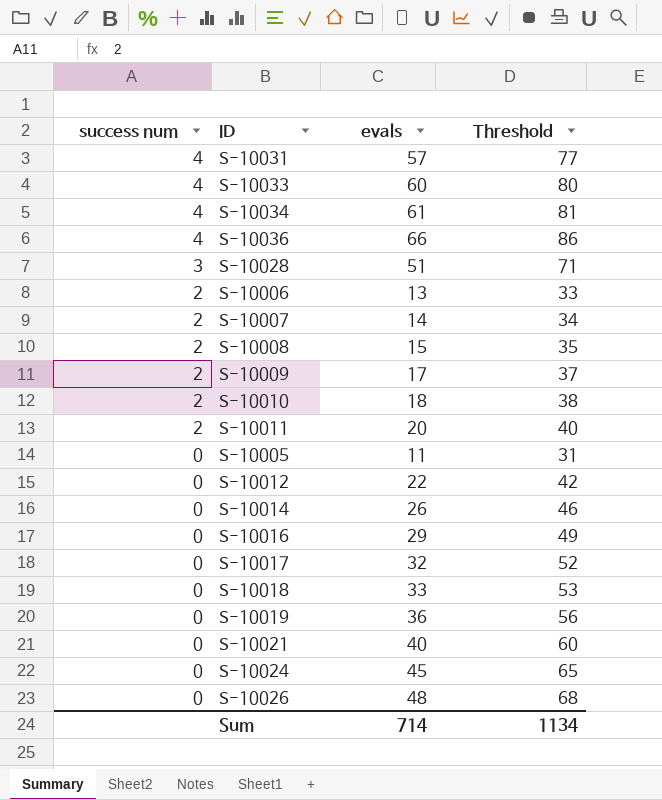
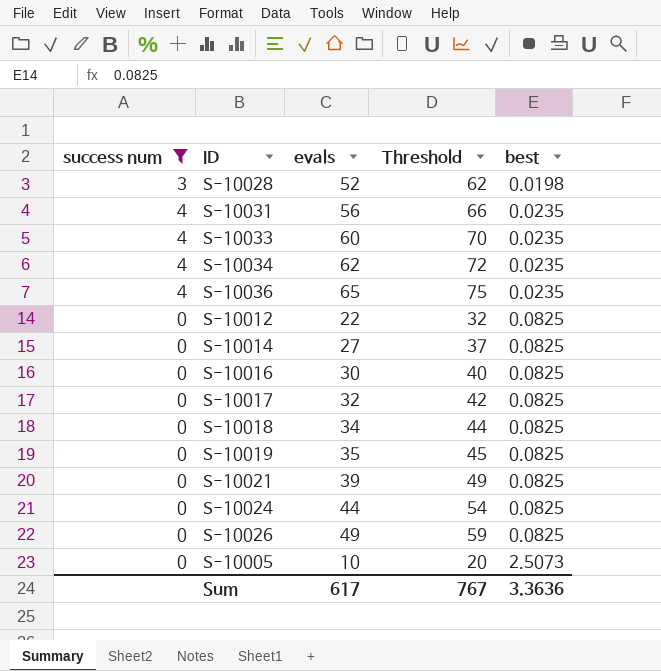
filter: none -> success num != 2
row order: success num descending -> best ascending
column Threshold | formula: [evals] + 20 -> [evals] + 10
column best | position: none -> 5
S-10028 | evals: 51 -> 52
S-10031 | evals: 57 -> 56
S-10034 | evals: 61 -> 62
S-10036 | evals: 66 -> 65
S-10014 | evals: 26 -> 27
S-10016 | evals: 29 -> 30
S-10018 | evals: 33 -> 34
S-10019 | evals: 36 -> 35
S-10021 | evals: 40 -> 39
S-10024 | evals: 45 -> 44
S-10026 | evals: 48 -> 49
S-10005 | evals: 11 -> 10
Sum | evals: 714 -> 617
Sum | Threshold: 1134 -> 767

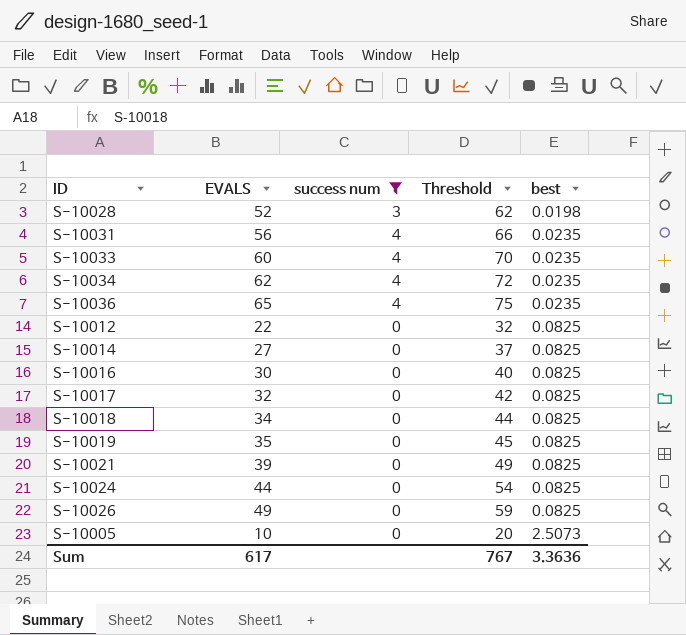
column name: evals -> EVALS
column success num | position: 1 -> 3

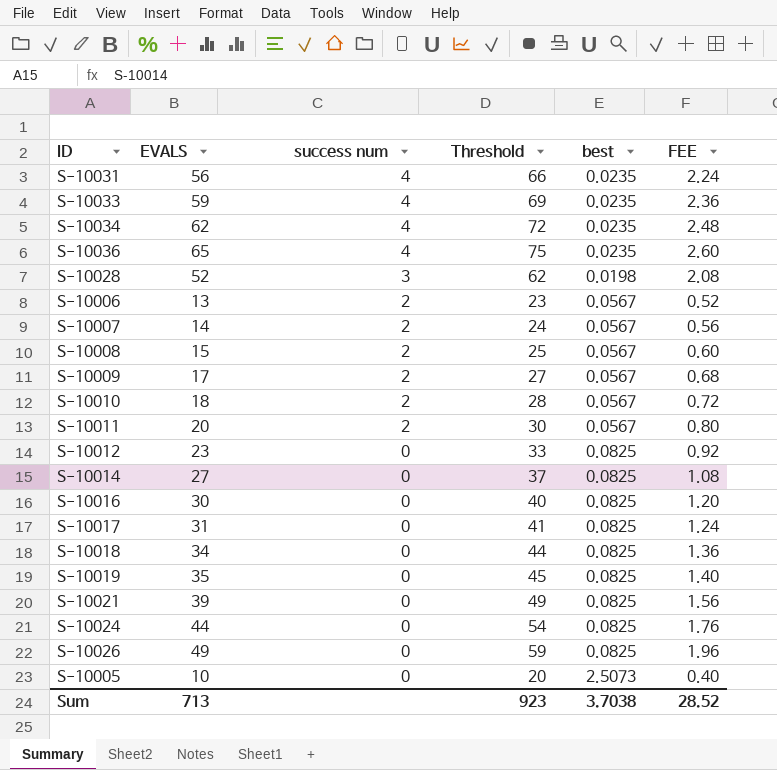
filter: success num != 2 -> none
row order: best ascending -> success num descending
column FEE | formula: none -> [EVALS] * 0.04
S-10033 | EVALS: 60 -> 59
S-10033 | Threshold: 70 -> 69
S-10012 | EVALS: 22 -> 23
S-10012 | Threshold: 32 -> 33
S-10017 | EVALS: 32 -> 31
S-10017 | Threshold: 42 -> 41
Sum | EVALS: 617 -> 713
Sum | Threshold: 767 -> 923
Sum | best: 3.3636 -> 3.7038

